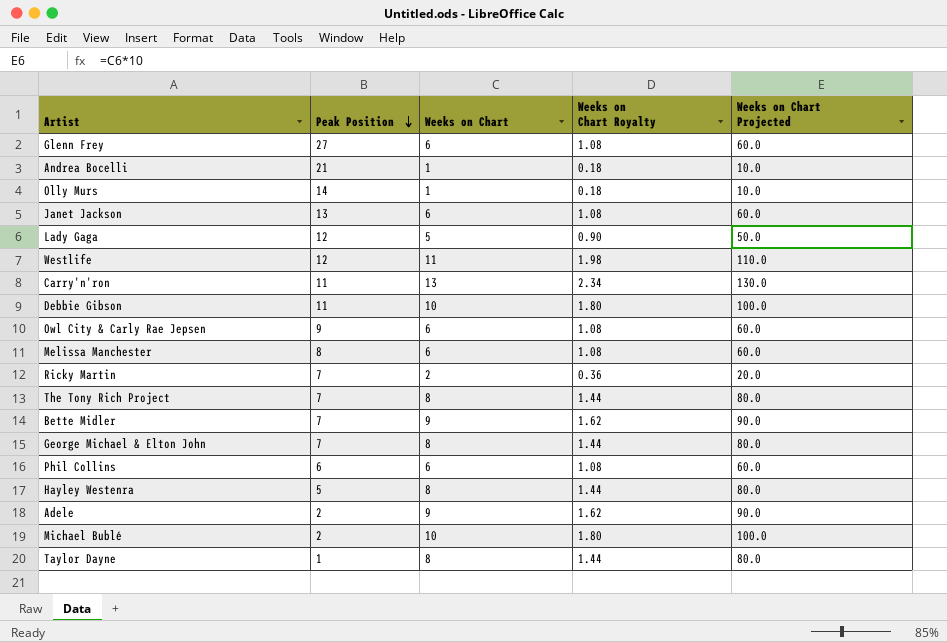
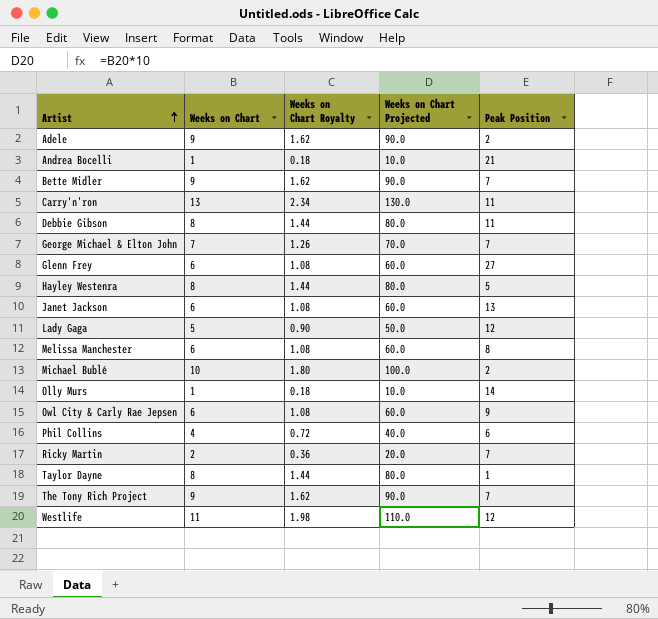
row order: Peak Position descending -> Artist ascending
column Peak Position | position: 2 -> 5
Debbie Gibson | Weeks on Chart: 10 -> 8
Debbie Gibson | Weeks on Chart Royalty: 1.80 -> 1.44
Debbie Gibson | Weeks on Chart Projected: 100.0 -> 80.0
George Michael & Elton John | Weeks on Chart: 8 -> 7
George Michael & Elton John | Weeks on Chart Royalty: 1.44 -> 1.26
George Michael & Elton John | Weeks on Chart Projected: 80.0 -> 70.0
Phil Collins | Weeks on Chart: 6 -> 4
Phil Collins | Weeks on Chart Royalty: 1.08 -> 0.72
Phil Collins | Weeks on Chart Projected: 60.0 -> 40.0
The Tony Rich Project | Weeks on Chart: 8 -> 9
The Tony Rich Project | Weeks on Chart Royalty: 1.44 -> 1.62
The Tony Rich Project | Weeks on Chart Projected: 80.0 -> 90.0

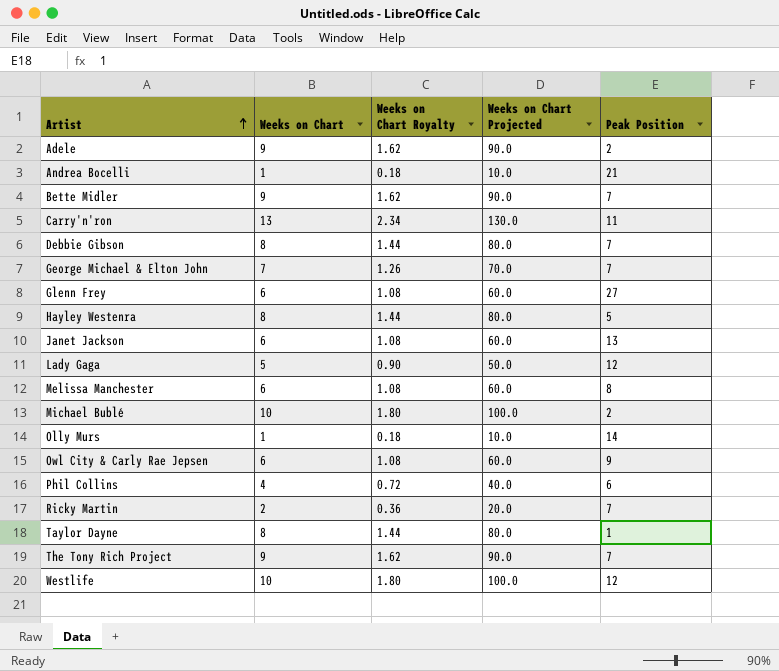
Debbie Gibson | Peak Position: 11 -> 7
Westlife | Weeks on Chart: 11 -> 10
Westlife | Weeks on Chart Royalty: 1.98 -> 1.80
Westlife | Weeks on Chart Projected: 110.0 -> 100.0

